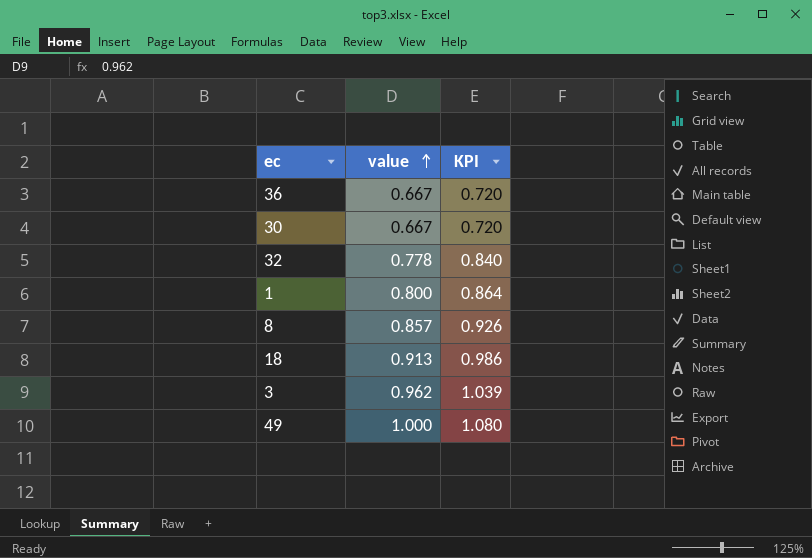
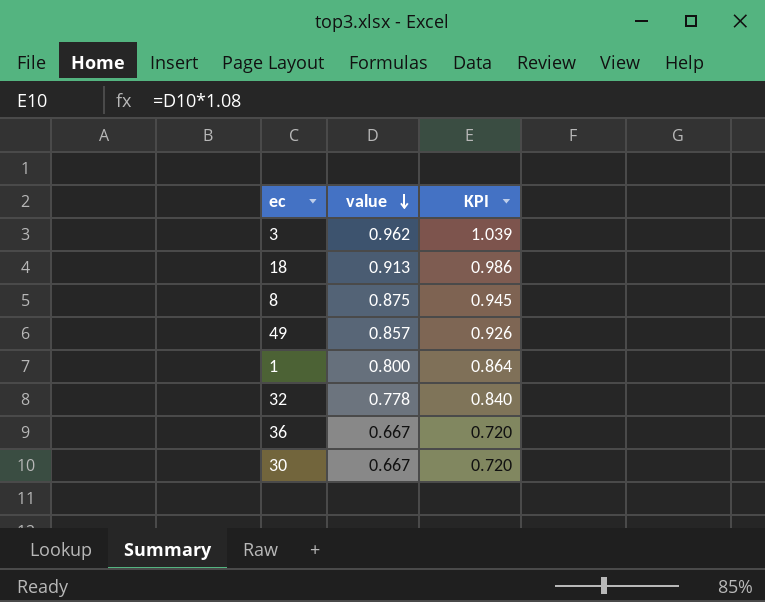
row order: value ascending -> value descending
8 | value: 0.857 -> 0.875
8 | KPI: 0.926 -> 0.945
49 | value: 1.000 -> 0.857
49 | KPI: 1.080 -> 0.926

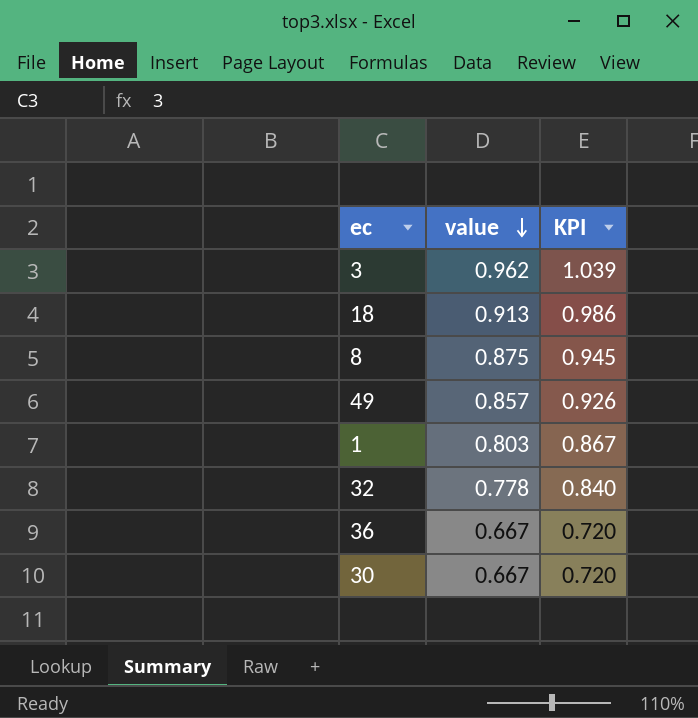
1 | value: 0.800 -> 0.803
1 | KPI: 0.864 -> 0.867

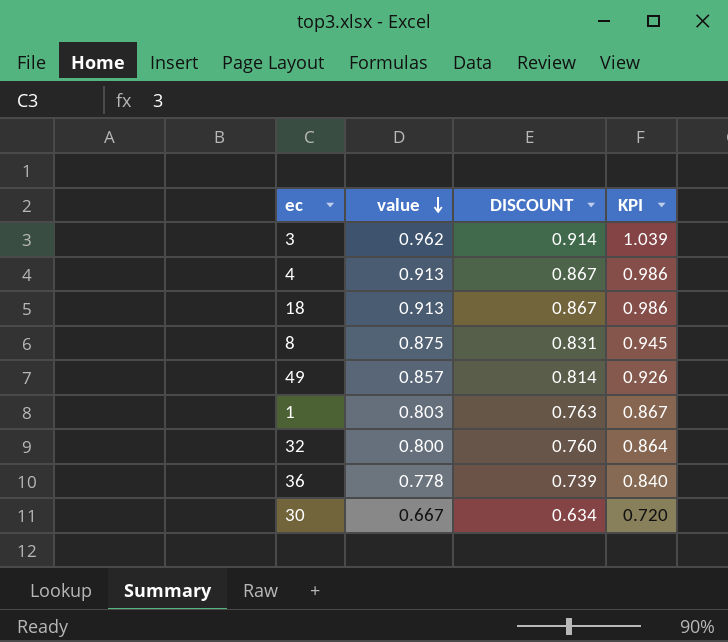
column DISCOUNT | formula: none -> [value] * 0.95
row 4: none -> 0.913 | 0.867 | 0.986
32 | value: 0.778 -> 0.800
32 | KPI: 0.840 -> 0.864
36 | value: 0.667 -> 0.778
36 | KPI: 0.720 -> 0.840

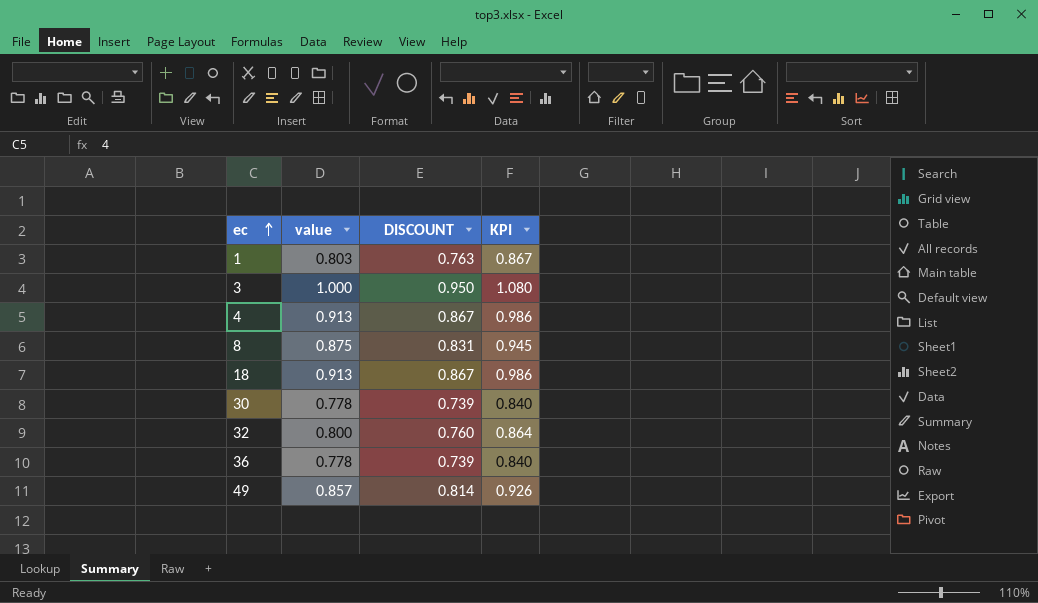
row order: value descending -> ec ascending
3 | value: 0.962 -> 1.000
3 | DISCOUNT: 0.914 -> 0.950
3 | KPI: 1.039 -> 1.080
30 | value: 0.667 -> 0.778
30 | DISCOUNT: 0.634 -> 0.739
30 | KPI: 0.720 -> 0.840

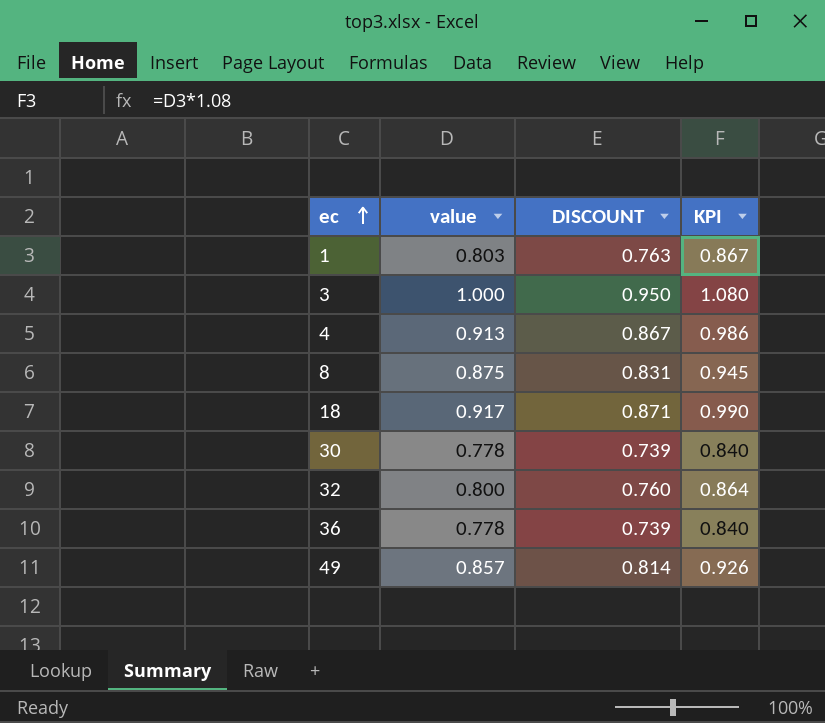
18 | value: 0.913 -> 0.917
18 | DISCOUNT: 0.867 -> 0.871
18 | KPI: 0.986 -> 0.990

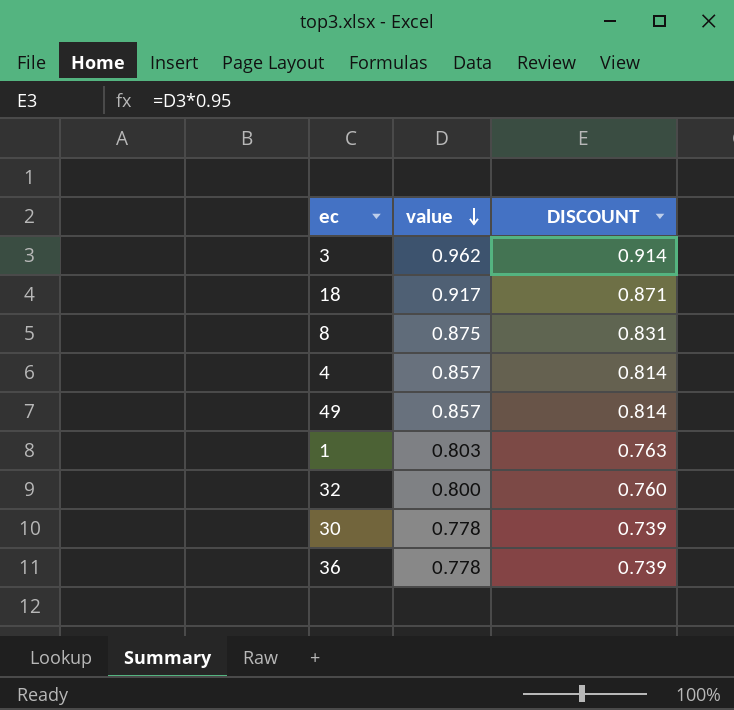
row order: ec ascending -> value descending
column KPI | formula: [value] * 1.08 -> none
3 | value: 1.000 -> 0.962
3 | DISCOUNT: 0.950 -> 0.914
4 | value: 0.913 -> 0.857
4 | DISCOUNT: 0.867 -> 0.814

